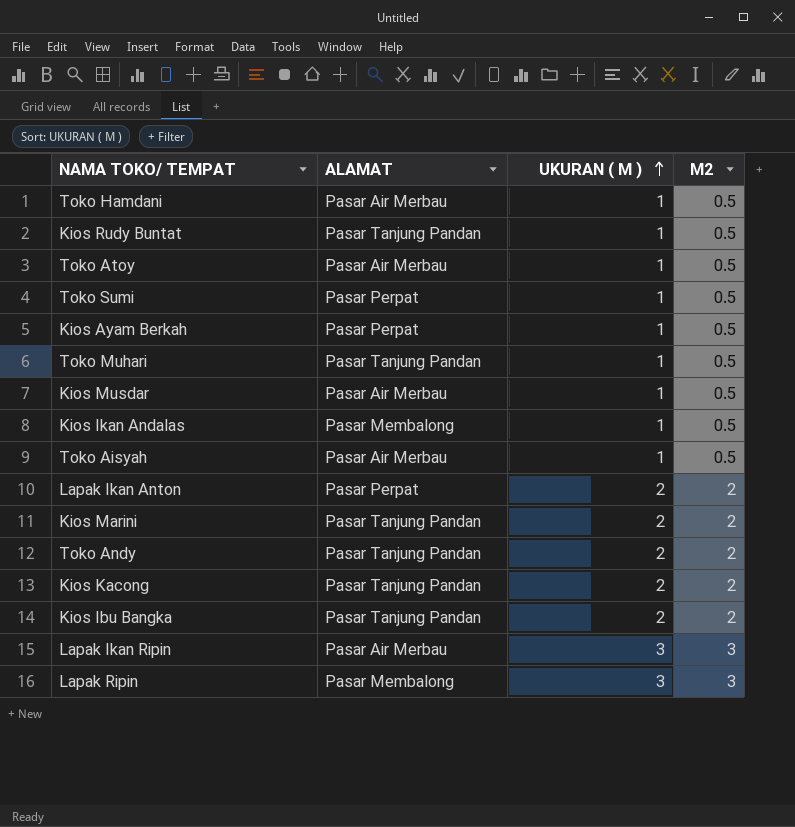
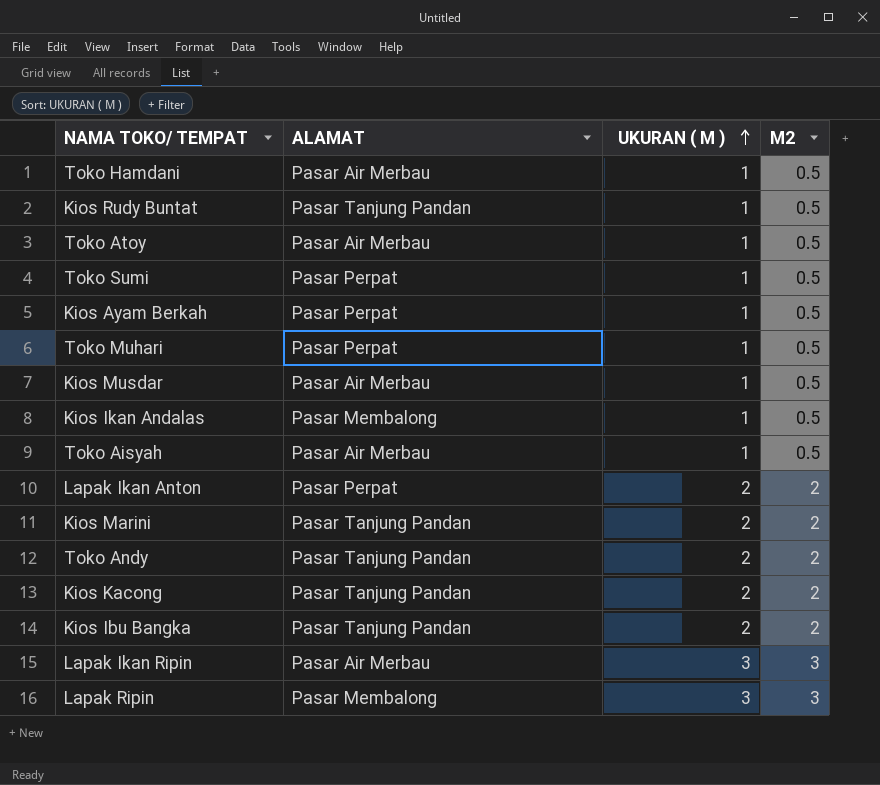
Toko Muhari | ALAMAT: Pasar Tanjung Pandan -> Pasar Perpat

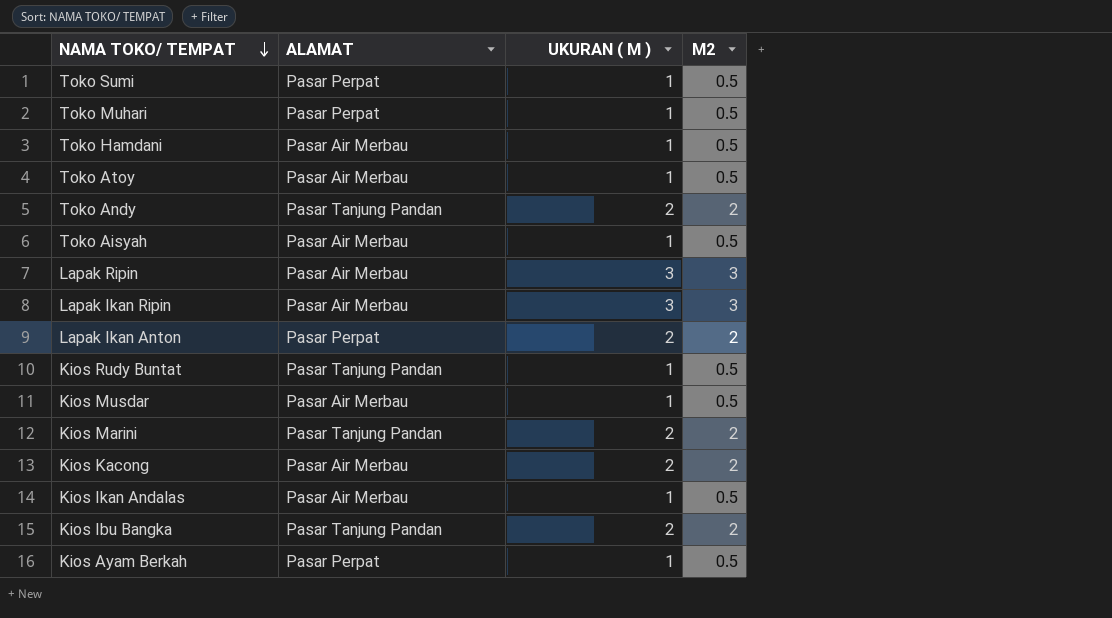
row order: UKURAN ( M ) ascending -> NAMA TOKO/ TEMPAT descending
Lapak Ripin | ALAMAT: Pasar Membalong -> Pasar Air Merbau
Kios Kacong | ALAMAT: Pasar Tanjung Pandan -> Pasar Air Merbau
Kios Ikan Andalas | ALAMAT: Pasar Membalong -> Pasar Air Merbau

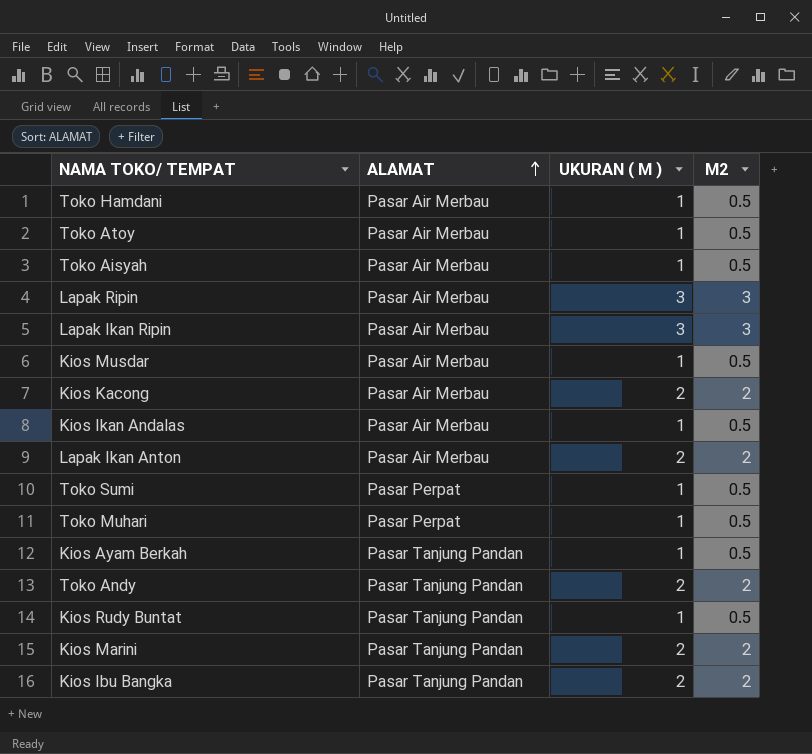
row order: NAMA TOKO/ TEMPAT descending -> ALAMAT ascending
Lapak Ikan Anton | ALAMAT: Pasar Perpat -> Pasar Air Merbau
Kios Ayam Berkah | ALAMAT: Pasar Perpat -> Pasar Tanjung Pandan

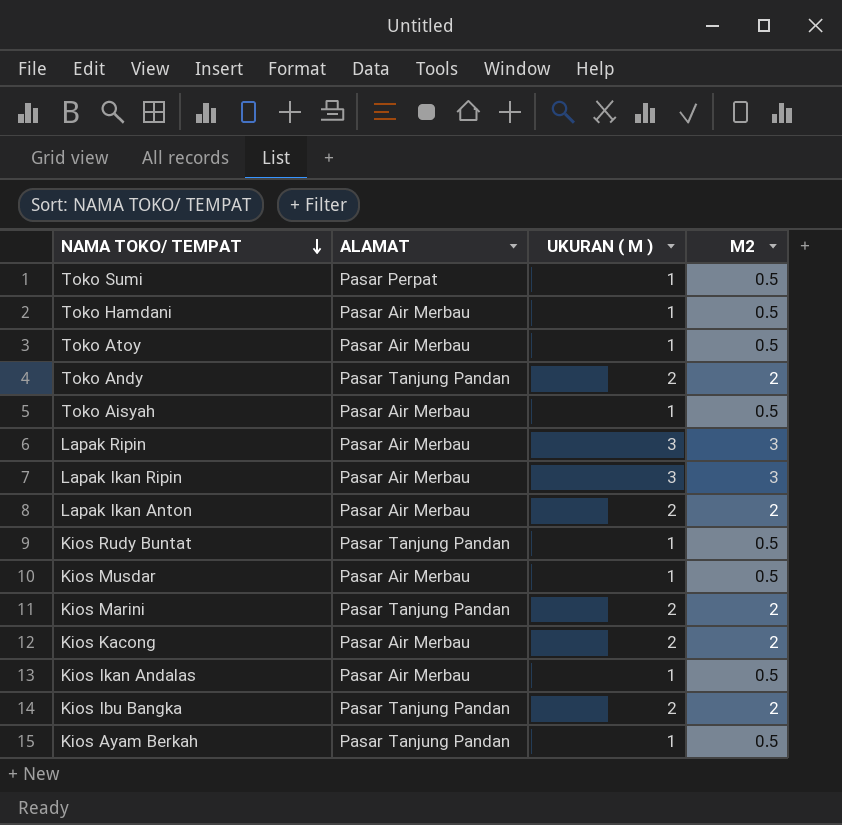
row order: ALAMAT ascending -> NAMA TOKO/ TEMPAT descending
row Toko Muhari: Pasar Perpat | 1 | 0.5 -> none

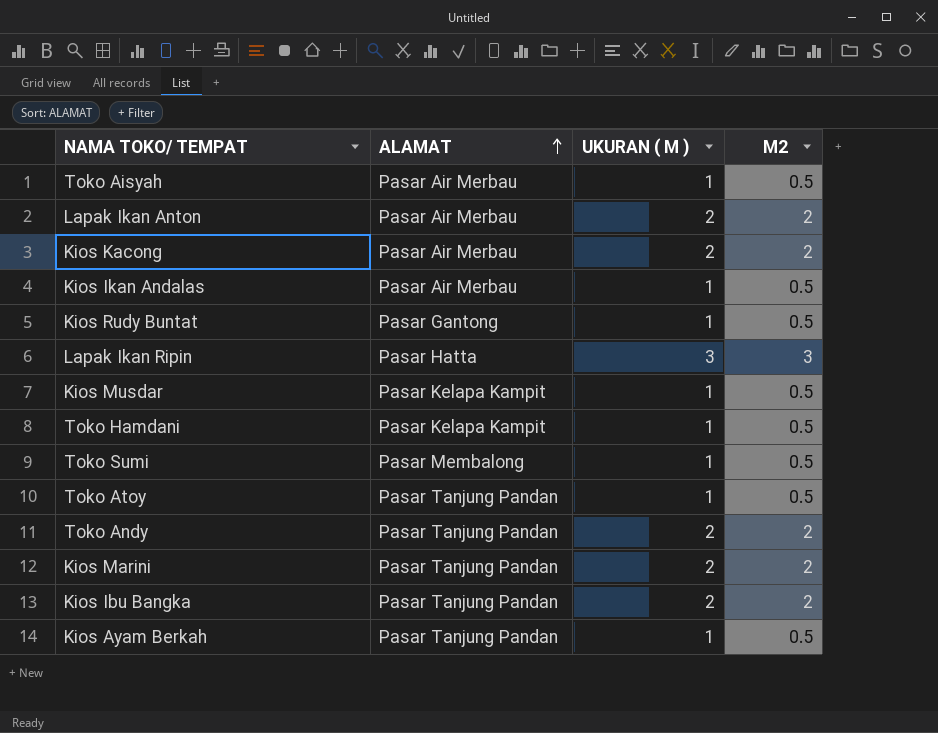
row order: NAMA TOKO/ TEMPAT descending -> ALAMAT ascending
row Lapak Ripin: Pasar Air Merbau | 3 | 3 -> none
Kios Rudy Buntat | ALAMAT: Pasar Tanjung Pandan -> Pasar Gantong
Lapak Ikan Ripin | ALAMAT: Pasar Air Merbau -> Pasar Hatta
Kios Musdar | ALAMAT: Pasar Air Merbau -> Pasar Kelapa Kampit
Toko Hamdani | ALAMAT: Pasar Air Merbau -> Pasar Kelapa Kampit
Toko Sumi | ALAMAT: Pasar Perpat -> Pasar Membalong
Toko Atoy | ALAMAT: Pasar Air Merbau -> Pasar Tanjung Pandan

